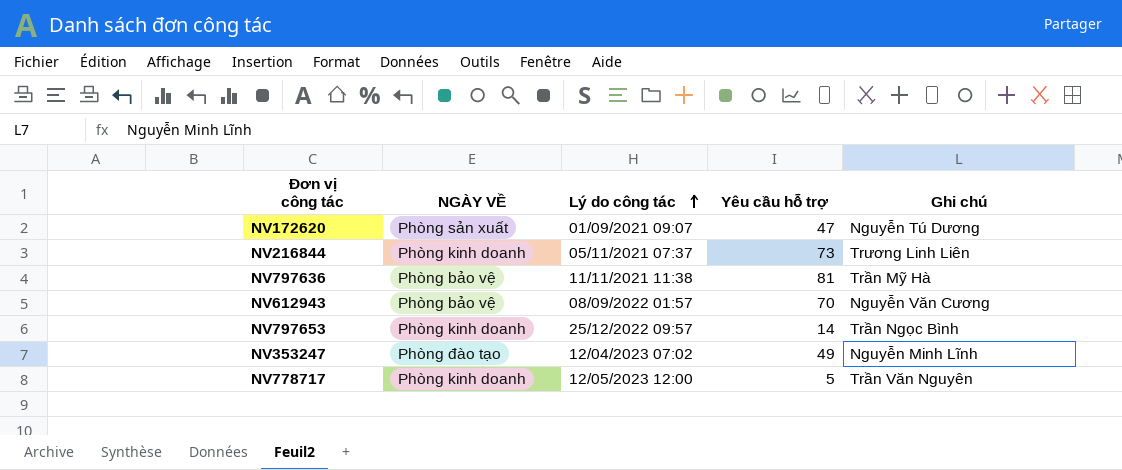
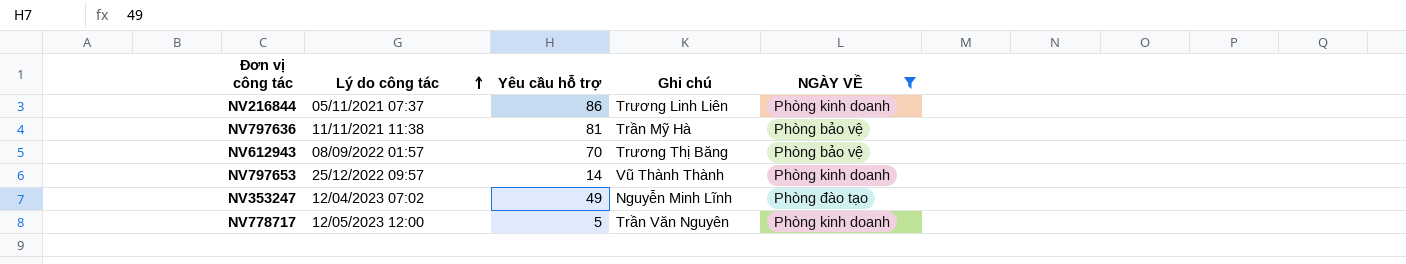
filter: none -> NGÀY VỀ != Phòng sản xuất
column NGÀY VỀ | position: 2 -> 5
NV216844 | Yêu cầu hỗ trợ: 73 -> 86
NV612943 | Ghi chú: Nguyễn Văn Cương -> Trương Thị Băng
NV797653 | Ghi chú: Trần Ngọc Bình -> Vũ Thành Thành

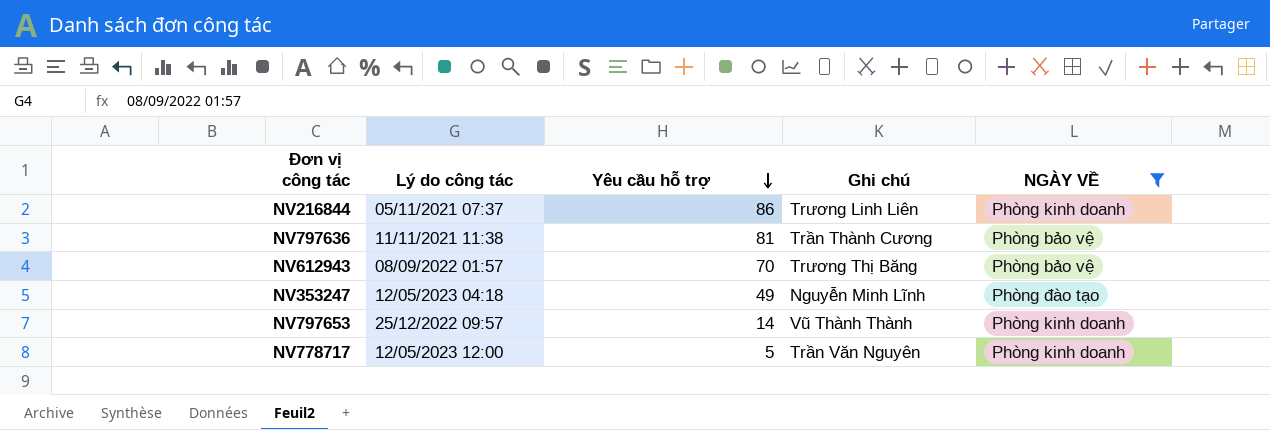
row order: Lý do công tác ascending -> Yêu cầu hỗ trợ descending
NV797636 | Ghi chú: Trần Mỹ Hà -> Trần Thành Cương
NV353247 | Lý do công tác: 12/04/2023 07:02 -> 12/05/2023 04:18

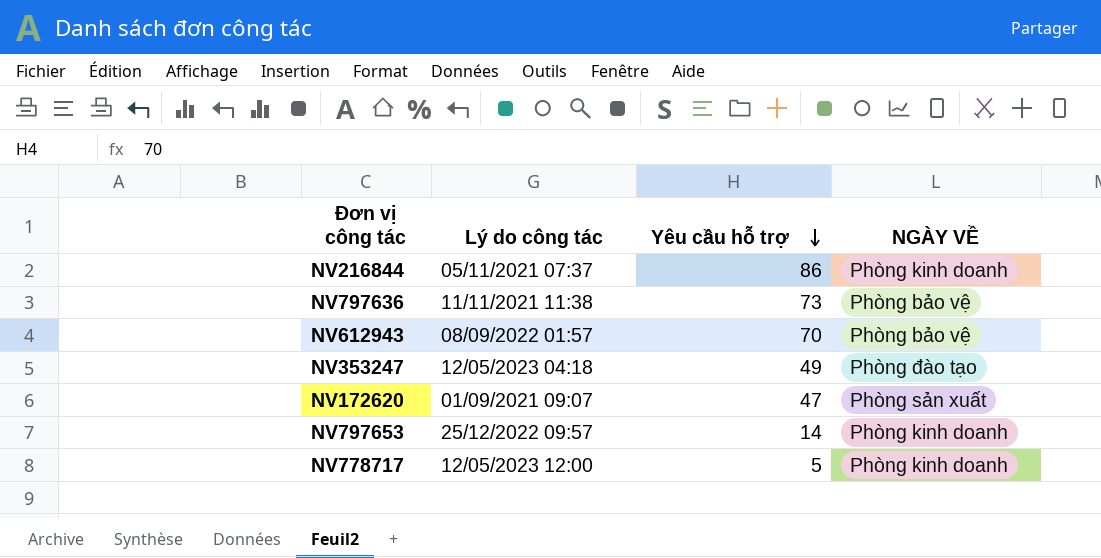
filter: NGÀY VỀ != Phòng sản xuất -> none
column Ghi chú | position: 4 -> none
NV797636 | Yêu cầu hỗ trợ: 81 -> 73

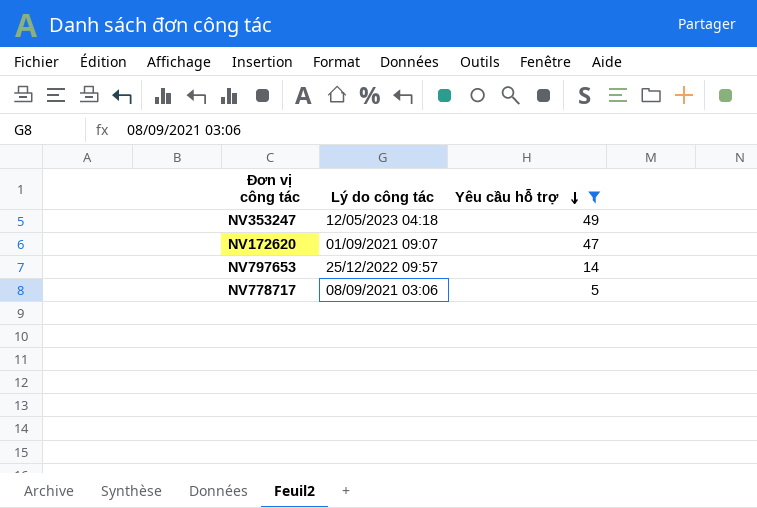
filter: none -> Yêu cầu hỗ trợ <= 49
column NGÀY VỀ | position: 4 -> none
NV778717 | Lý do công tác: 12/05/2023 12:00 -> 08/09/2021 03:06

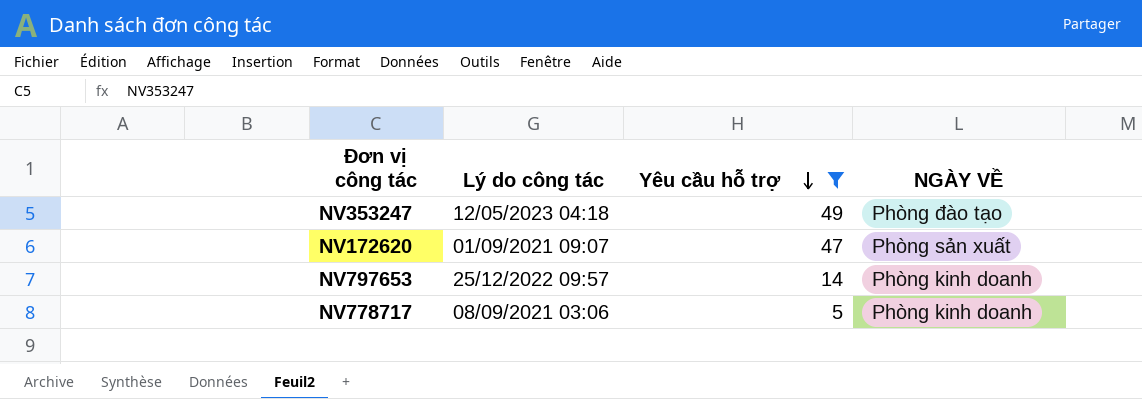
column NGÀY VỀ | position: none -> 4

